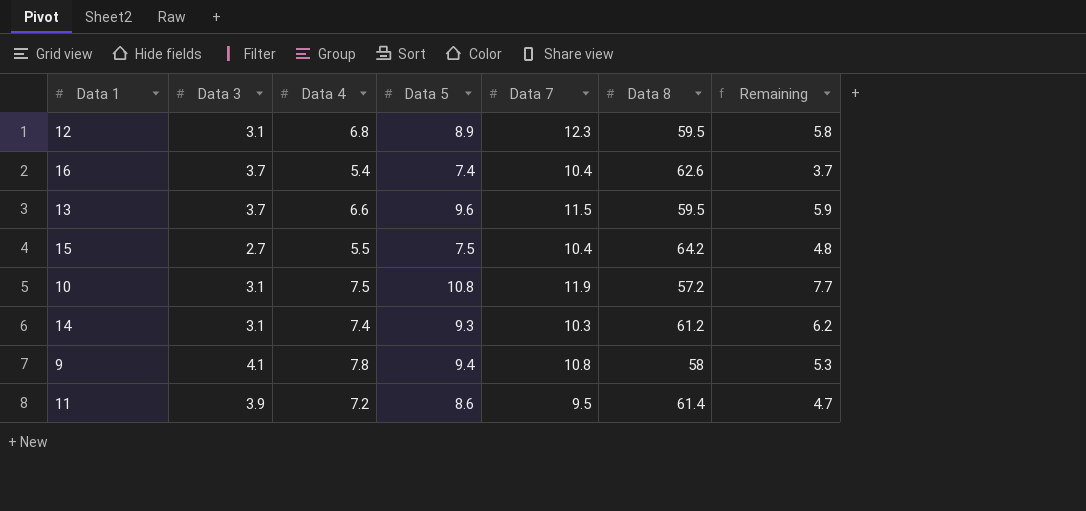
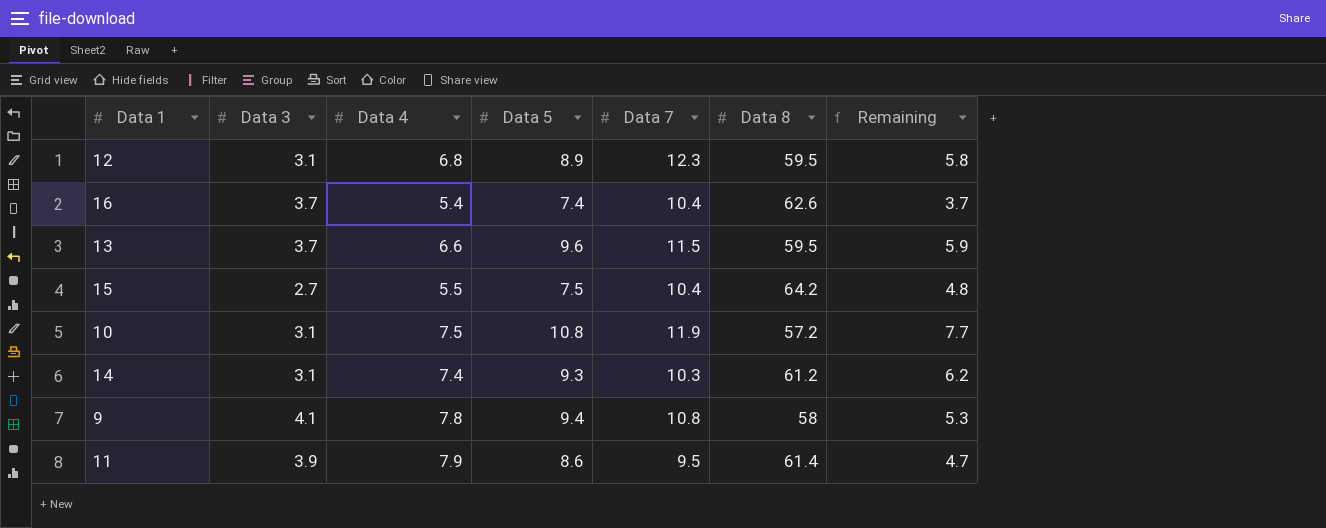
11 | Data 4: 7.2 -> 7.9

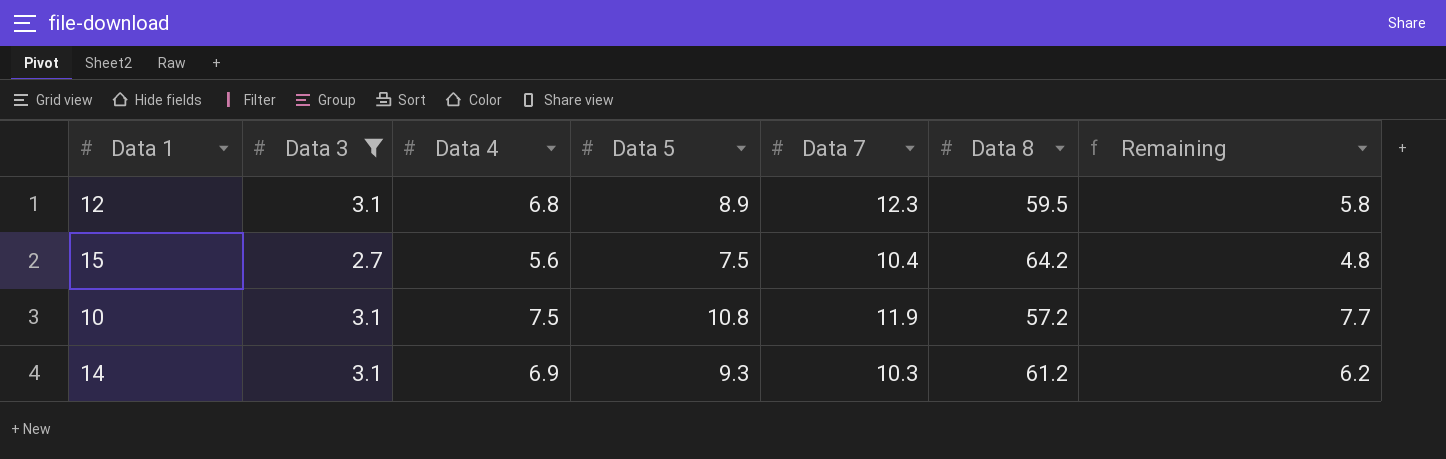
filter: none -> Data 3 <= 3.1
15 | Data 4: 5.5 -> 5.6
14 | Data 4: 7.4 -> 6.9

